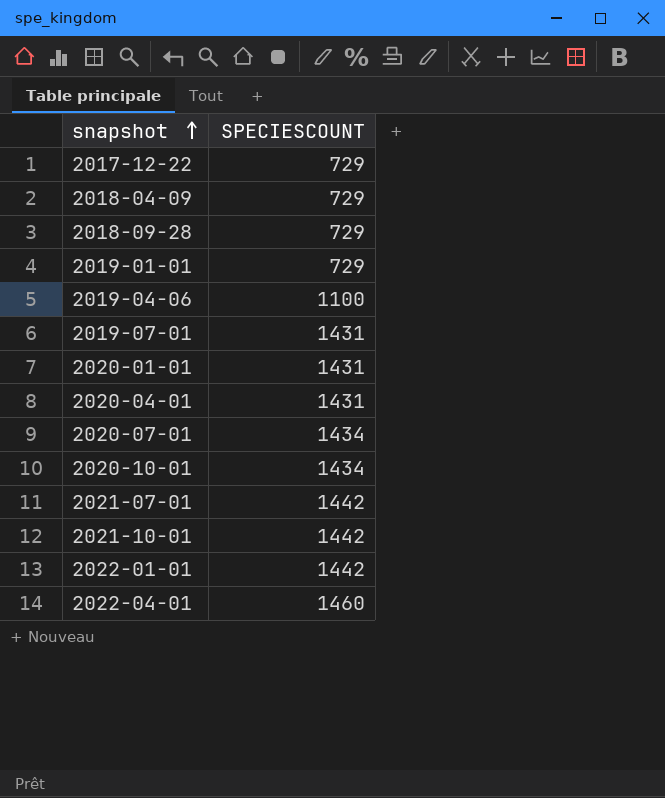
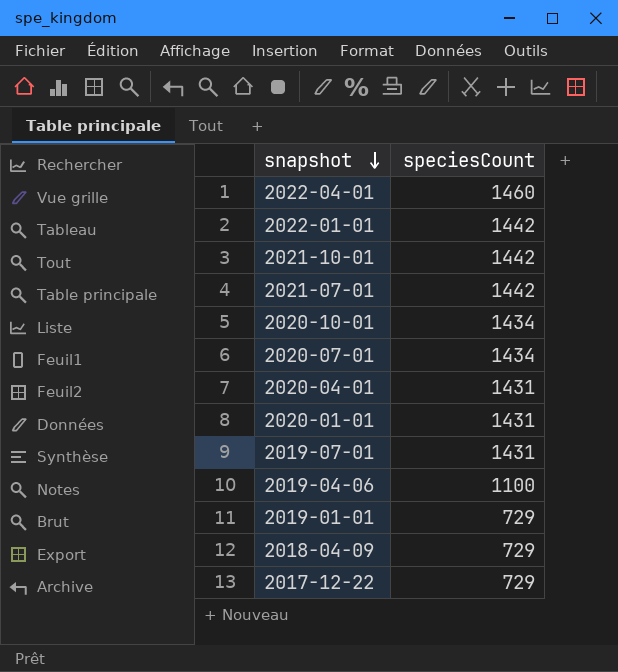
row order: snapshot ascending -> snapshot descending
column name: SPECIESCOUNT -> speciesCount
row 2018-09-28: 729 -> none

